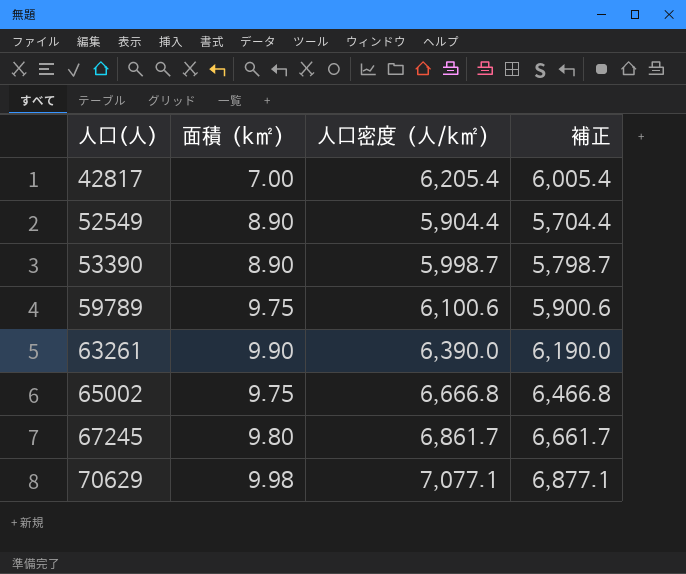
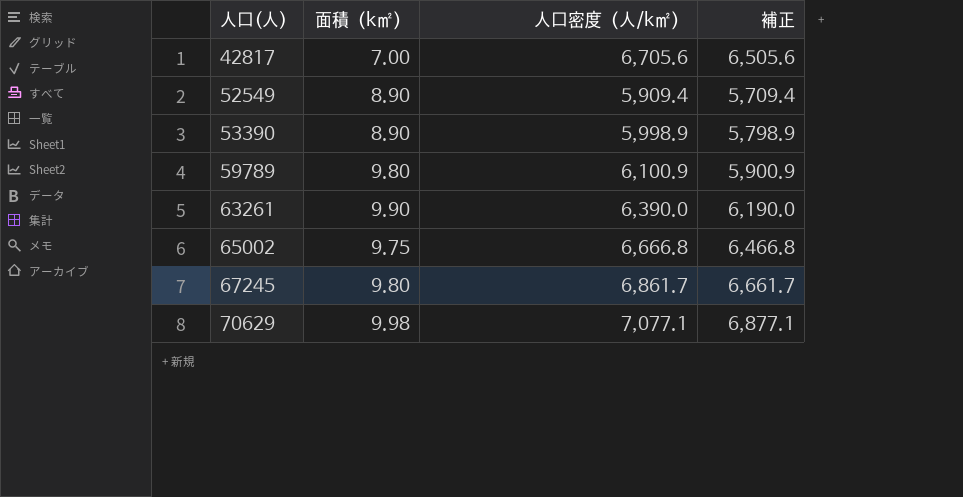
42817 | 人口密度（人/k㎡）: 6,205.4 -> 6,705.6
42817 | 補正: 6,005.4 -> 6,505.6
52549 | 人口密度（人/k㎡）: 5,904.4 -> 5,909.4
52549 | 補正: 5,704.4 -> 5,709.4
53390 | 人口密度（人/k㎡）: 5,998.7 -> 5,998.9
53390 | 補正: 5,798.7 -> 5,798.9
59789 | 面積（k㎡）: 9.75 -> 9.80
59789 | 人口密度（人/k㎡）: 6,100.6 -> 6,100.9
59789 | 補正: 5,900.6 -> 5,900.9

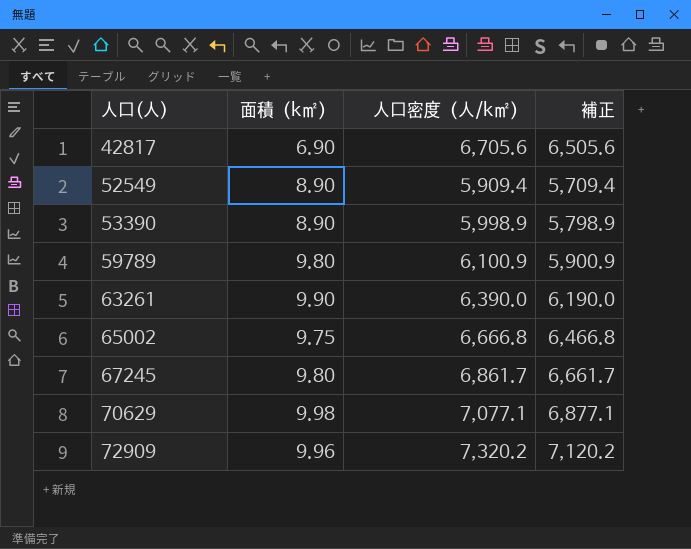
42817 | 面積（k㎡）: 7.00 -> 6.90
row 72909: none -> 9.96 | 7,320.2 | 7,120.2

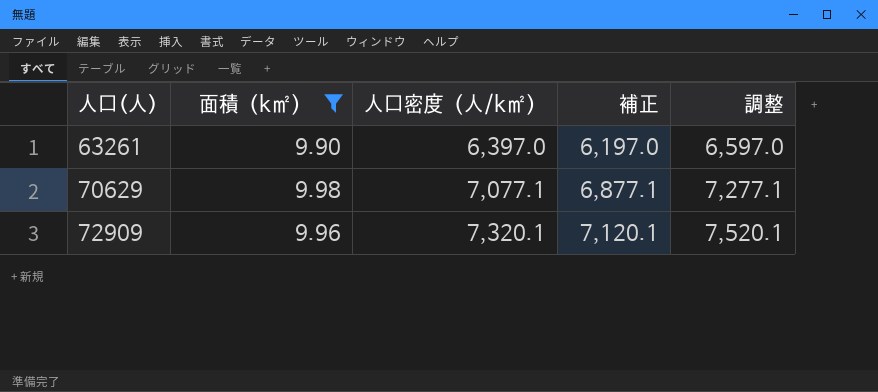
filter: none -> 面積（k㎡） >= 9.90
column 調整 | formula: none -> [人口密度（人/k㎡）] + 200
63261 | 人口密度（人/k㎡）: 6,390.0 -> 6,397.0
63261 | 補正: 6,190.0 -> 6,197.0
72909 | 人口密度（人/k㎡）: 7,320.2 -> 7,320.1
72909 | 補正: 7,120.2 -> 7,120.1

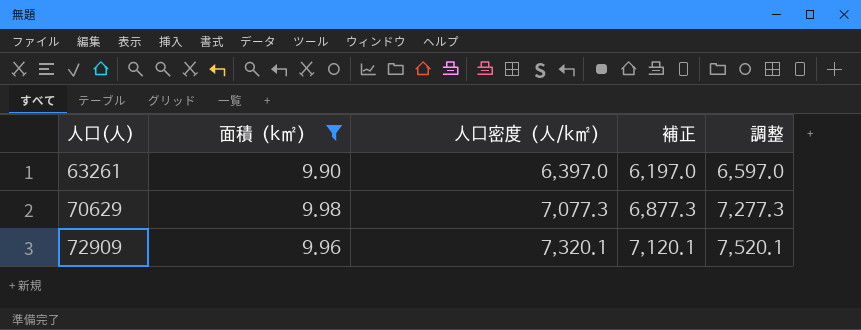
70629 | 人口密度（人/k㎡）: 7,077.1 -> 7,077.3
70629 | 補正: 6,877.1 -> 6,877.3
70629 | 調整: 7,277.1 -> 7,277.3

